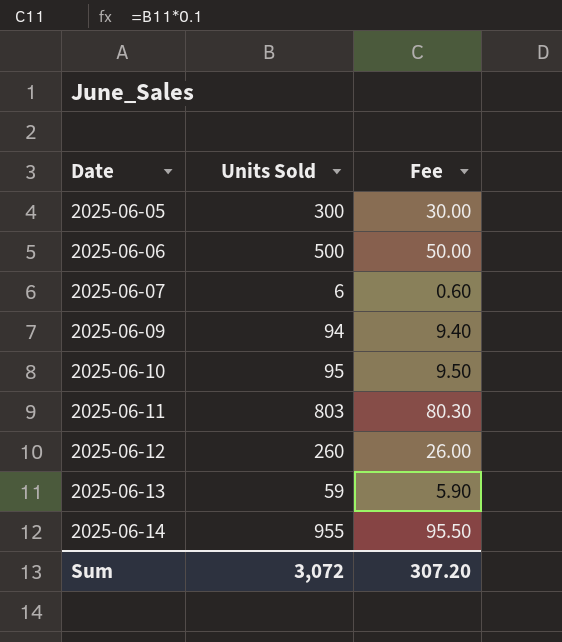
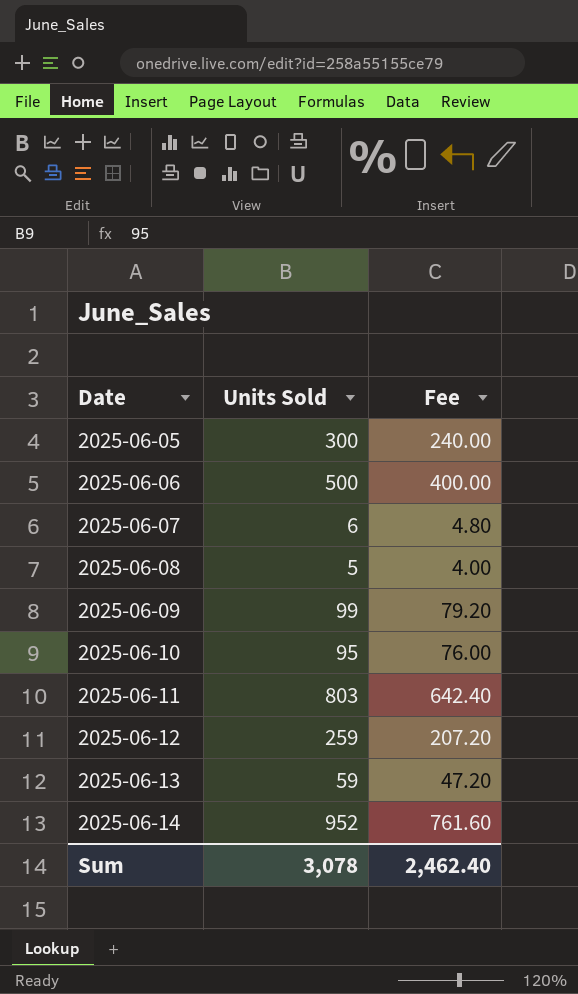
column Fee | formula: [Units Sold] * 0.1 -> [Units Sold] * 0.8
row 2025-06-08: none -> 5 | 4.00
2025-06-09 | Units Sold: 94 -> 99
2025-06-12 | Units Sold: 260 -> 259
2025-06-14 | Units Sold: 955 -> 952
Sum | Units Sold: 3,072 -> 3,078
Sum | Fee: 307.20 -> 2,462.40

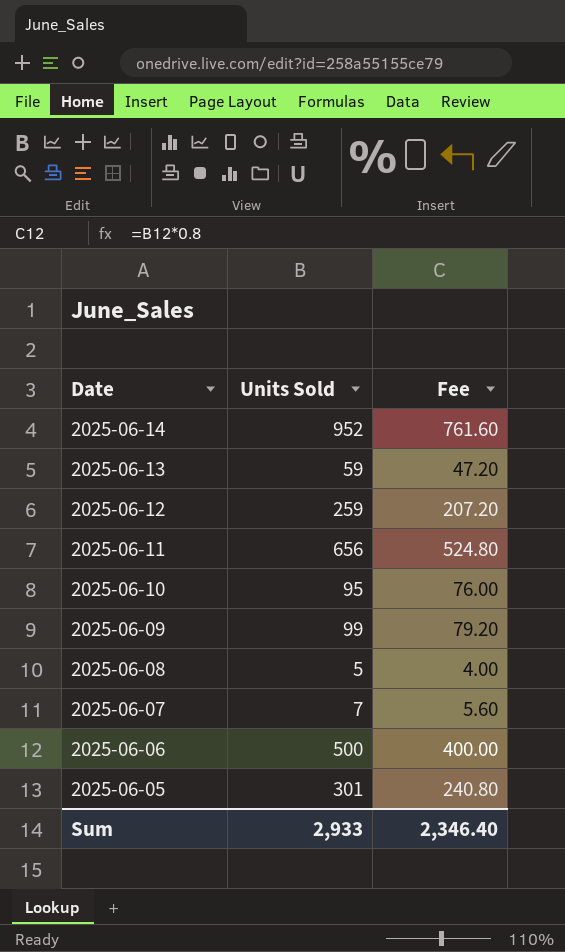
row order: Date ascending -> Date descending
2025-06-11 | Units Sold: 803 -> 656
2025-06-11 | Fee: 642.40 -> 524.80
2025-06-07 | Units Sold: 6 -> 7
2025-06-07 | Fee: 4.80 -> 5.60
2025-06-05 | Units Sold: 300 -> 301
2025-06-05 | Fee: 240.00 -> 240.80
Sum | Units Sold: 3,078 -> 2,933
Sum | Fee: 2,462.40 -> 2,346.40

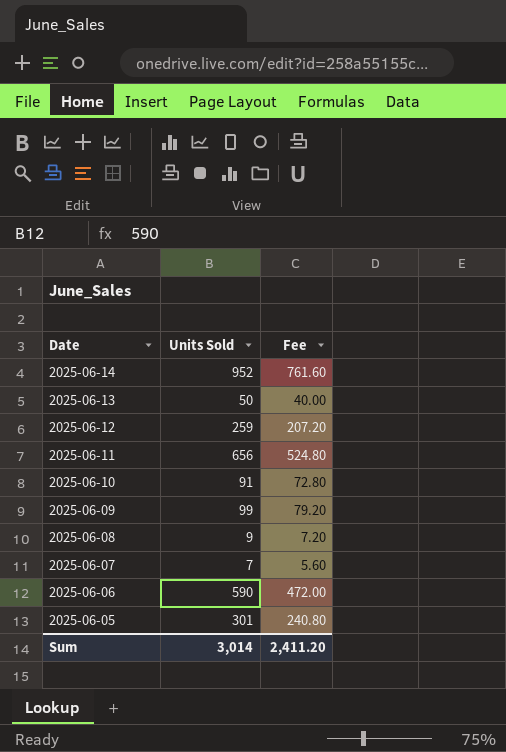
2025-06-13 | Units Sold: 59 -> 50
2025-06-13 | Fee: 47.20 -> 40.00
2025-06-10 | Units Sold: 95 -> 91
2025-06-10 | Fee: 76.00 -> 72.80
2025-06-08 | Units Sold: 5 -> 9
2025-06-08 | Fee: 4.00 -> 7.20
2025-06-06 | Units Sold: 500 -> 590
2025-06-06 | Fee: 400.00 -> 472.00
Sum | Units Sold: 2,933 -> 3,014
Sum | Fee: 2,346.40 -> 2,411.20

